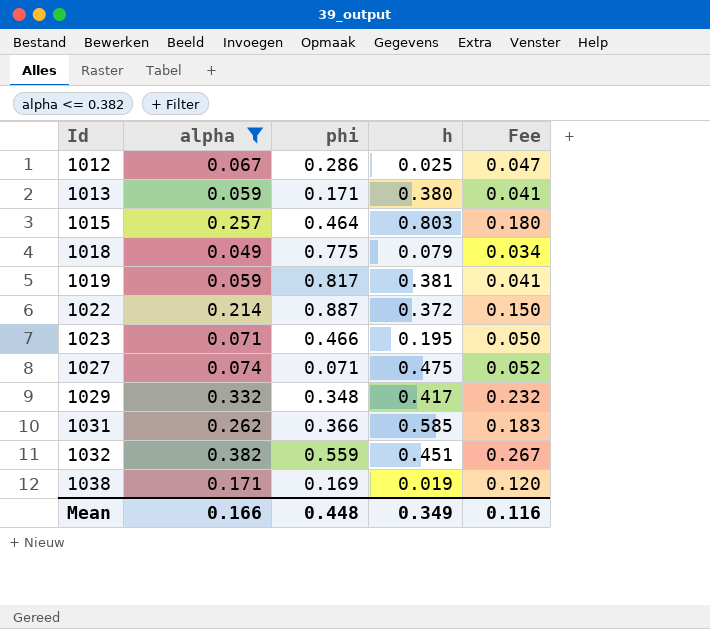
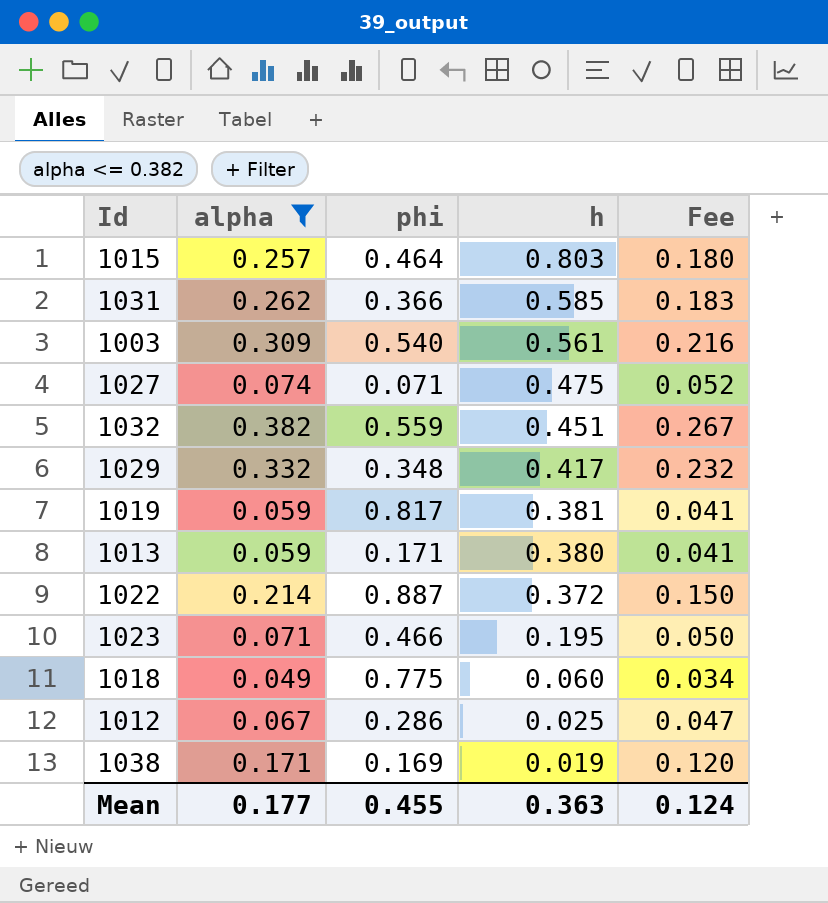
row order: Id ascending -> h descending
row 1003: none -> 0.309 | 0.540 | 0.561 | 0.216
1018 | h: 0.079 -> 0.060
Mean | alpha: 0.166 -> 0.177
Mean | phi: 0.448 -> 0.455
Mean | h: 0.349 -> 0.363
Mean | Fee: 0.116 -> 0.124

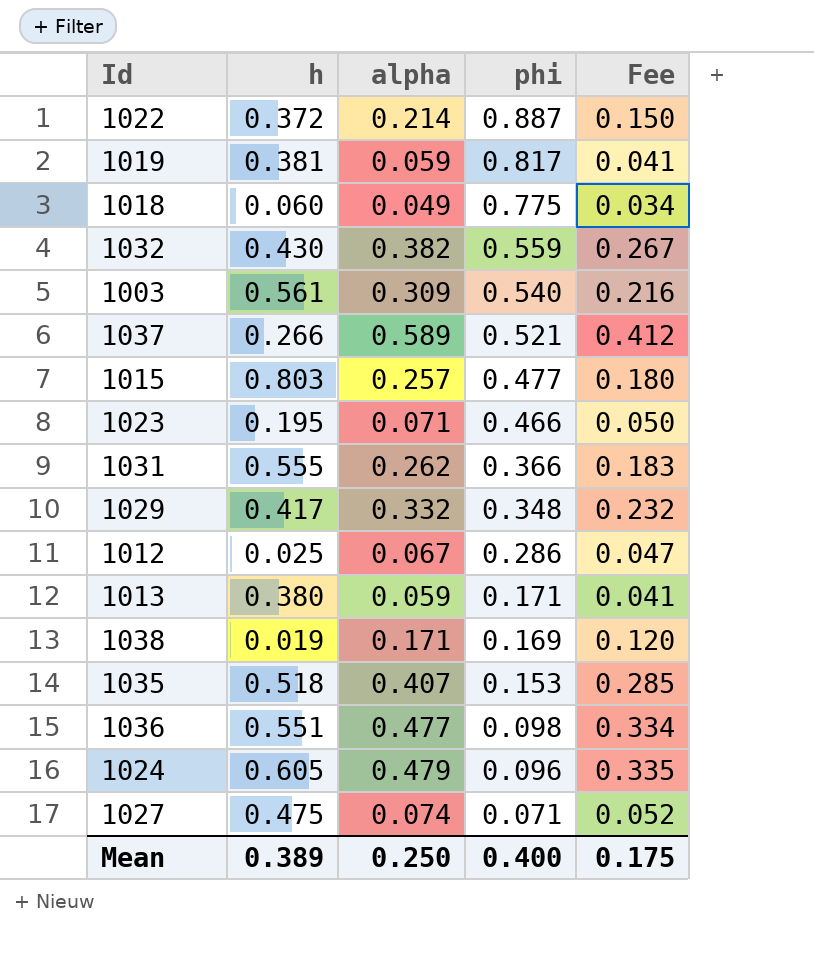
filter: alpha <= 0.382 -> none
row order: h descending -> phi descending
column h | position: 4 -> 2
1032 | h: 0.451 -> 0.430
1015 | phi: 0.464 -> 0.477
1031 | h: 0.585 -> 0.555
Mean | h: 0.363 -> 0.389
Mean | alpha: 0.177 -> 0.250
Mean | phi: 0.455 -> 0.400
Mean | Fee: 0.124 -> 0.175

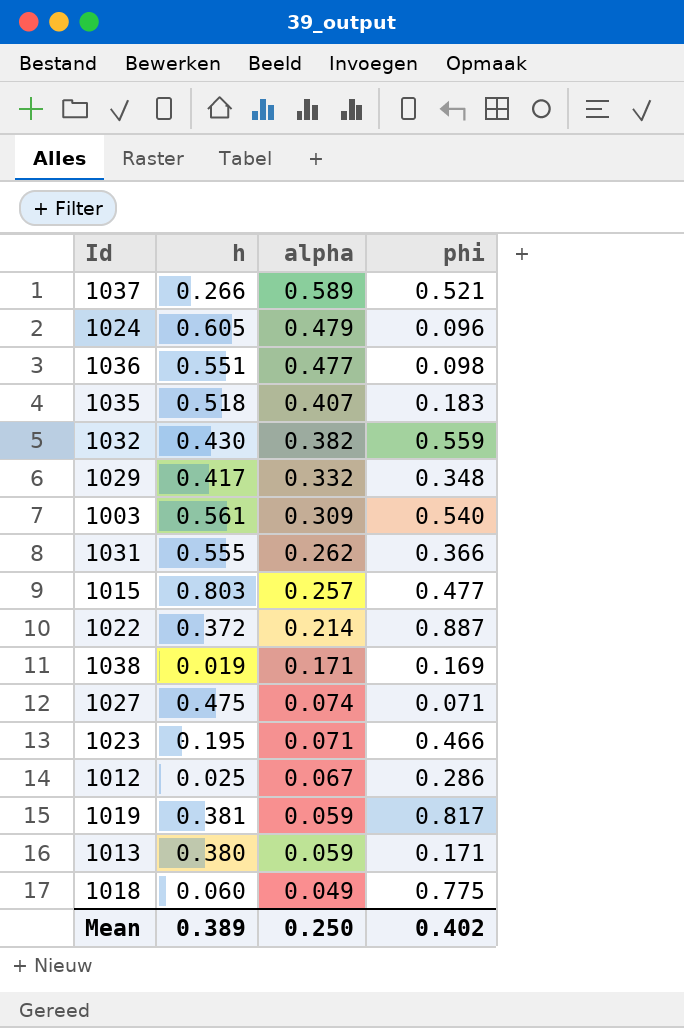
row order: phi descending -> alpha descending
column Fee | formula: [alpha] * 0.7 -> none
1035 | phi: 0.153 -> 0.183
Mean | phi: 0.400 -> 0.402

